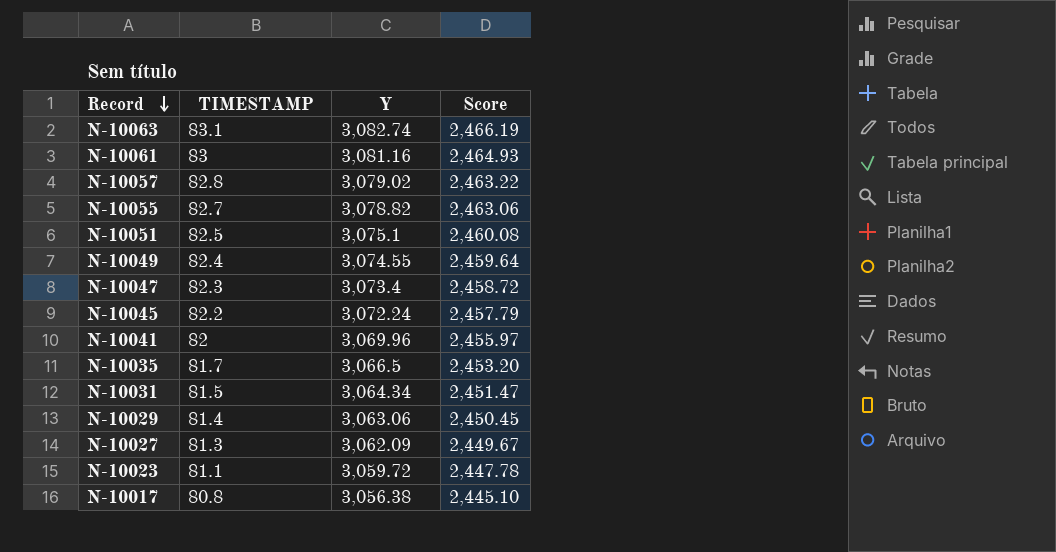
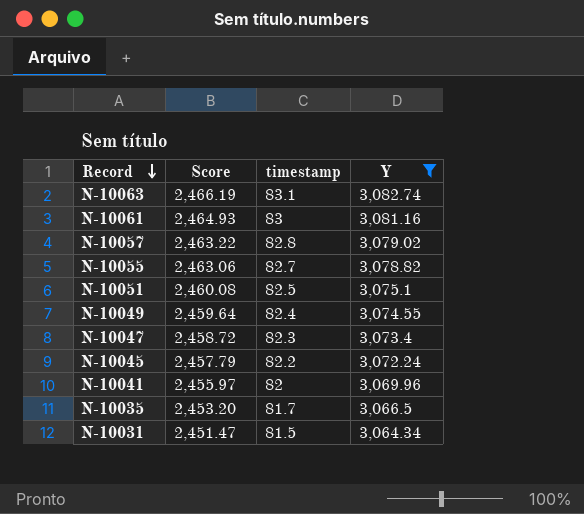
filter: none -> Y >= 3,064.34
column Score | position: 4 -> 2
column name: TIMESTAMP -> timestamp

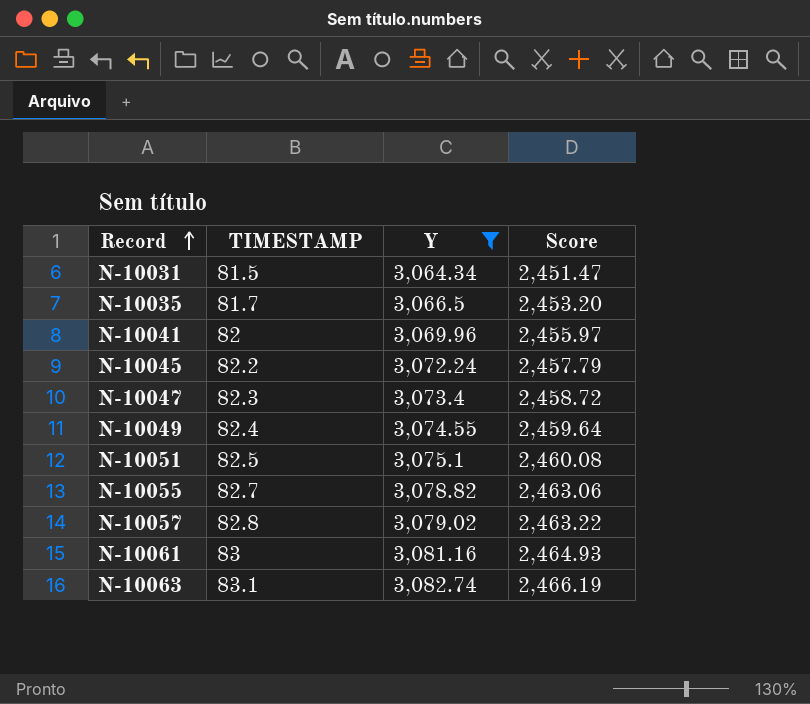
row order: Record descending -> Record ascending
column name: timestamp -> TIMESTAMP
column Score | position: 2 -> 4

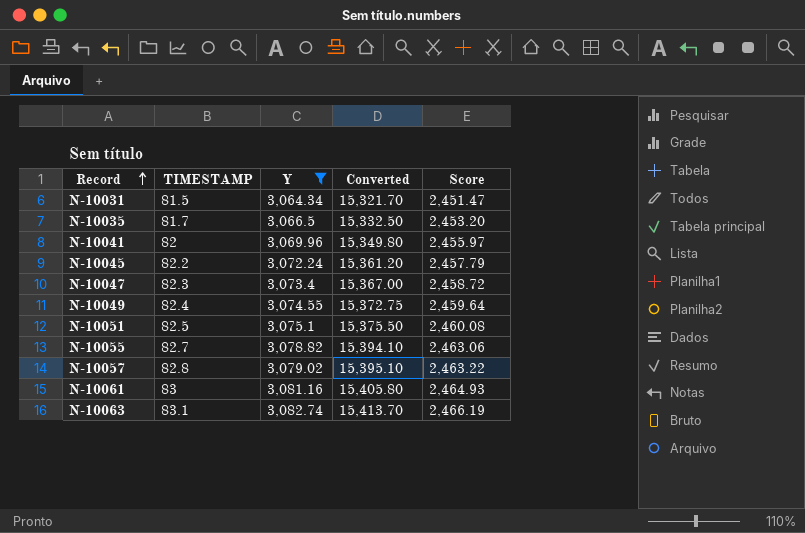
column Converted | formula: none -> [Y] * 5

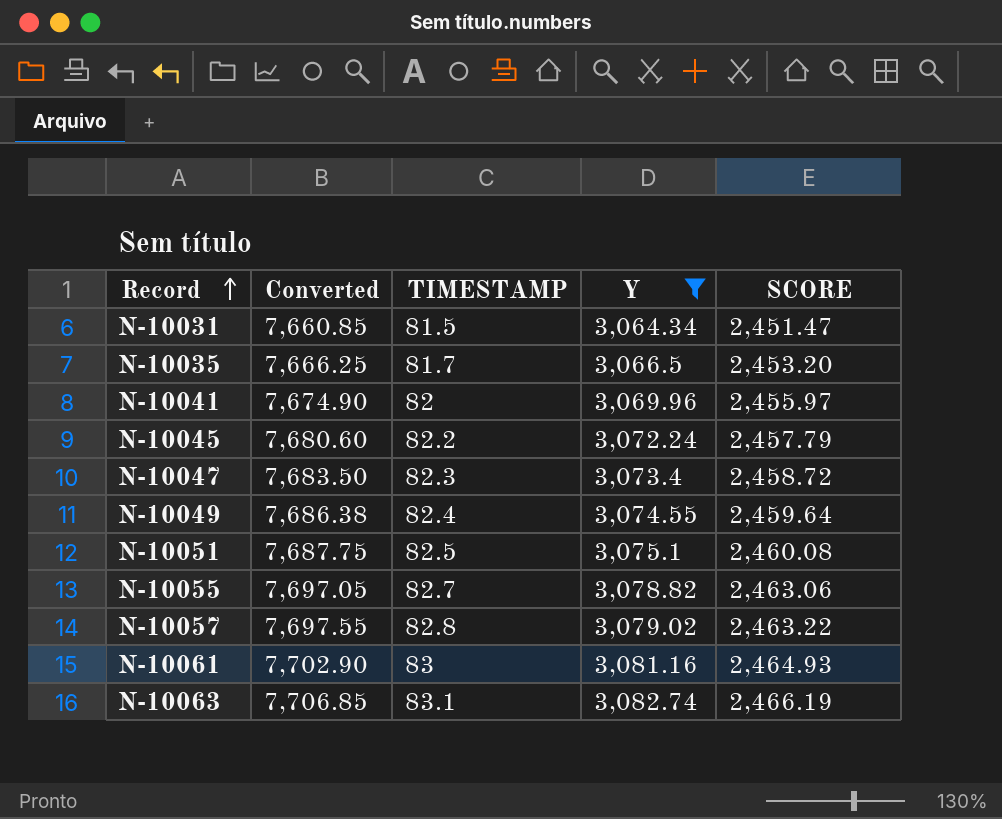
column Converted | formula: [Y] * 5 -> [Y] * 2.5
column Converted | position: 4 -> 2
column name: Score -> SCORE

